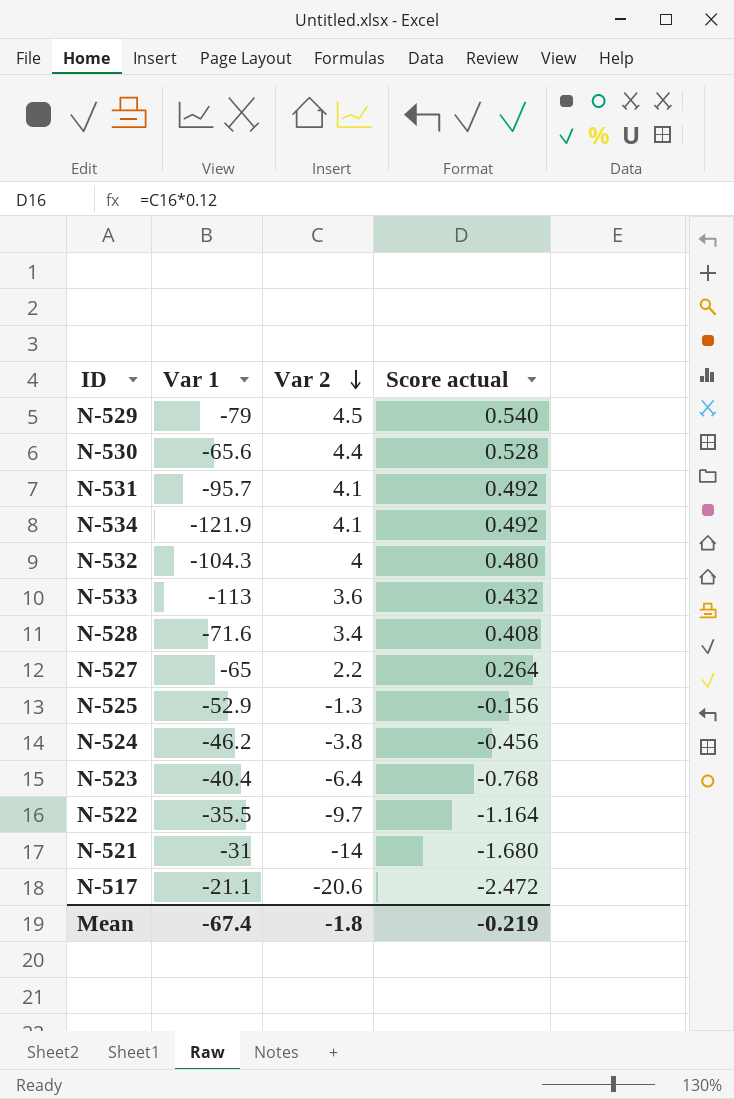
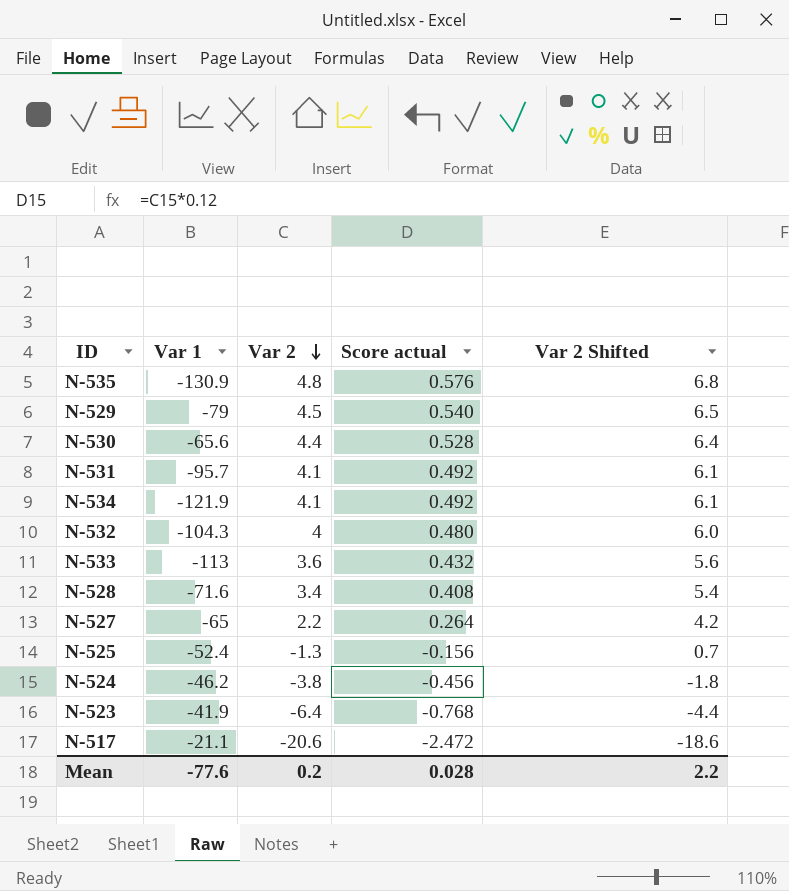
column Var 2 Shifted | formula: none -> [Var 2] + 2
row N-522: -35.5 | -9.7 | -1.164 -> none
row N-521: -31 | -14 | -1.680 -> none
row N-535: none -> -130.9 | 4.8 | 0.576 | 6.8
N-525 | Var 1: -52.9 -> -52.4
N-523 | Var 1: -40.4 -> -41.9
Mean | Var 1: -67.4 -> -77.6
Mean | Var 2: -1.8 -> 0.2
Mean | Score actual: -0.219 -> 0.028

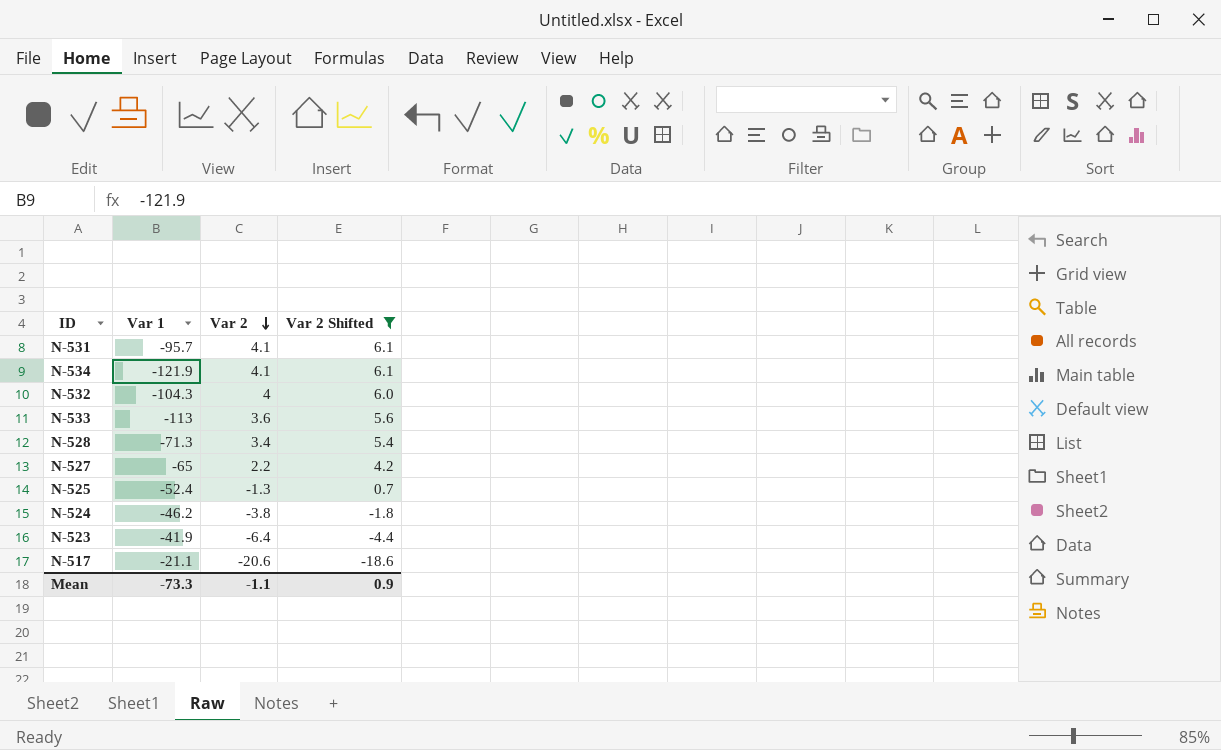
filter: none -> Var 2 Shifted <= 6.1
column Score actual | formula: [Var 2] * 0.12 -> none
N-528 | Var 1: -71.6 -> -71.3
Mean | Var 1: -77.6 -> -73.3
Mean | Var 2: 0.2 -> -1.1
Mean | Var 2 Shifted: 2.2 -> 0.9

